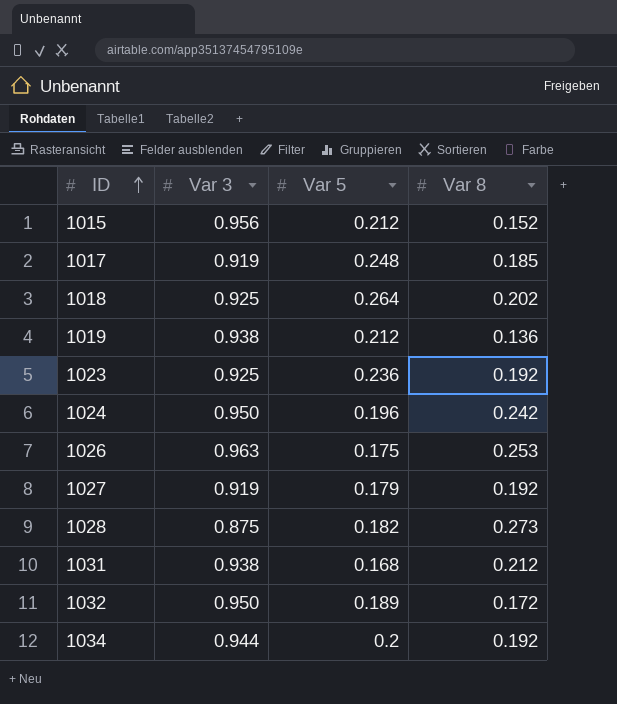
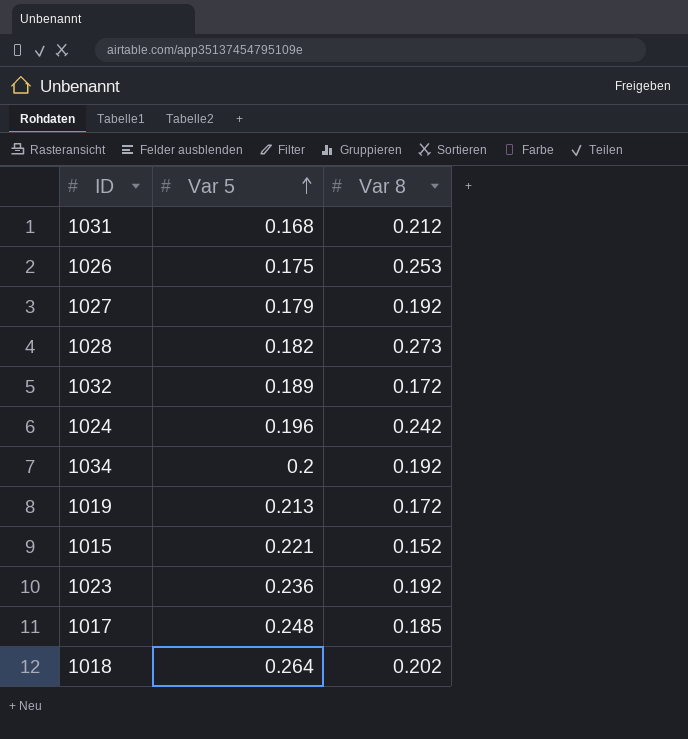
row order: ID ascending -> Var 5 ascending
column Var 3 | position: 2 -> none
1019 | Var 5: 0.212 -> 0.213
1019 | Var 8: 0.136 -> 0.172
1015 | Var 5: 0.212 -> 0.221

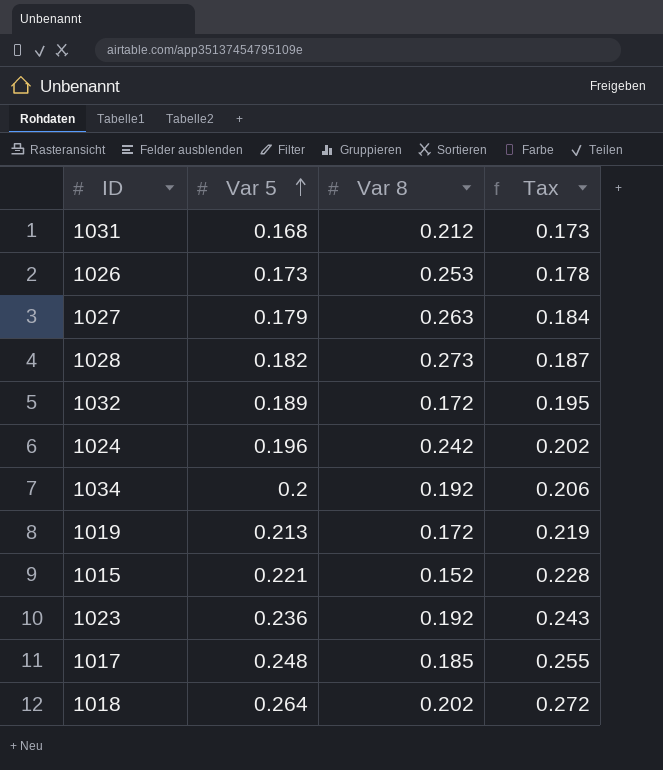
column Tax | formula: none -> [Var 5] * 1.03
1026 | Var 5: 0.175 -> 0.173
1027 | Var 8: 0.192 -> 0.263

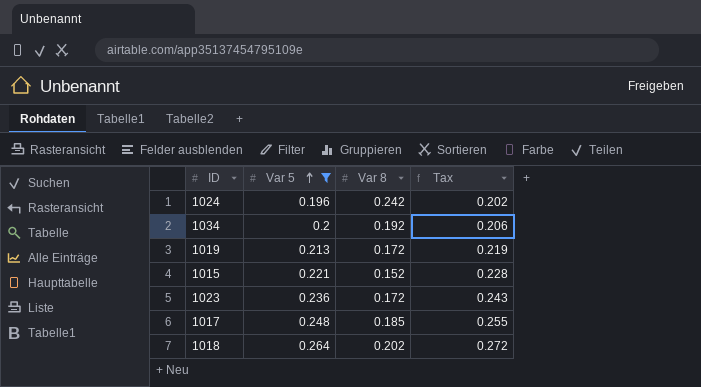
filter: none -> Var 5 >= 0.196
1023 | Var 8: 0.192 -> 0.172

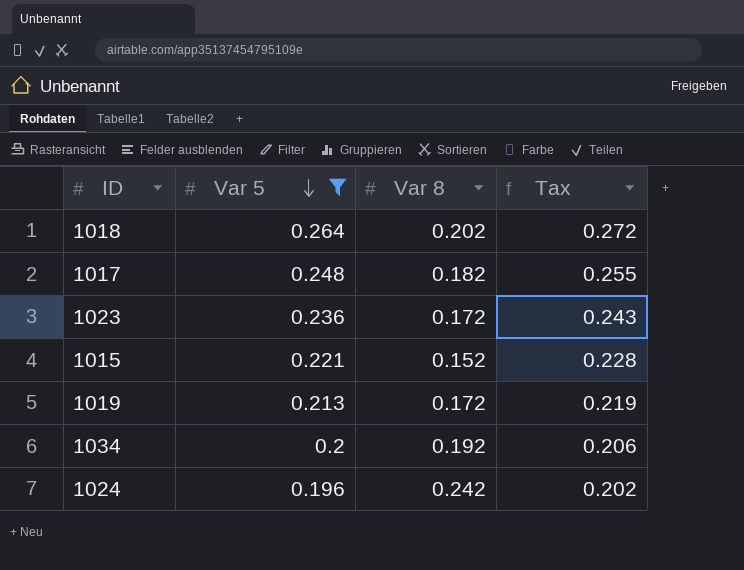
row order: Var 5 ascending -> Var 5 descending
1017 | Var 8: 0.185 -> 0.182

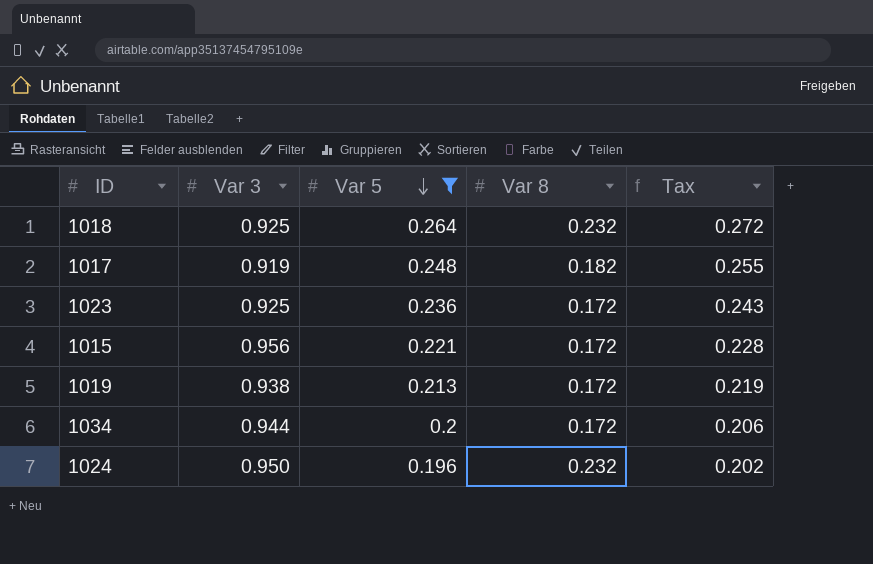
column Var 3 | position: none -> 2
1018 | Var 8: 0.202 -> 0.232
1015 | Var 8: 0.152 -> 0.172
1034 | Var 8: 0.192 -> 0.172
1024 | Var 8: 0.242 -> 0.232

